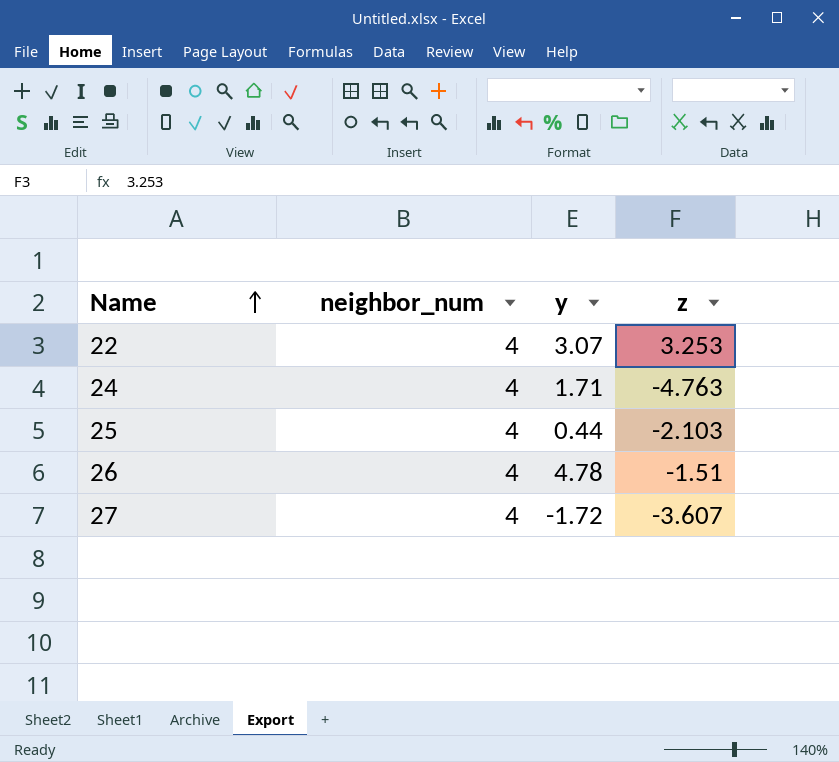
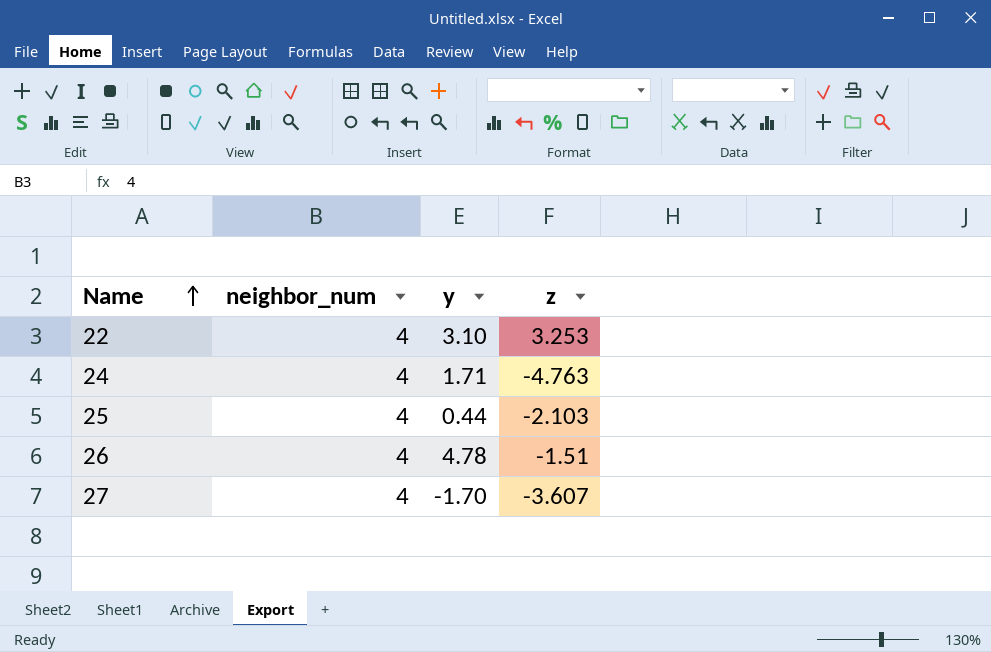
22 | y: 3.07 -> 3.10
27 | y: -1.72 -> -1.70

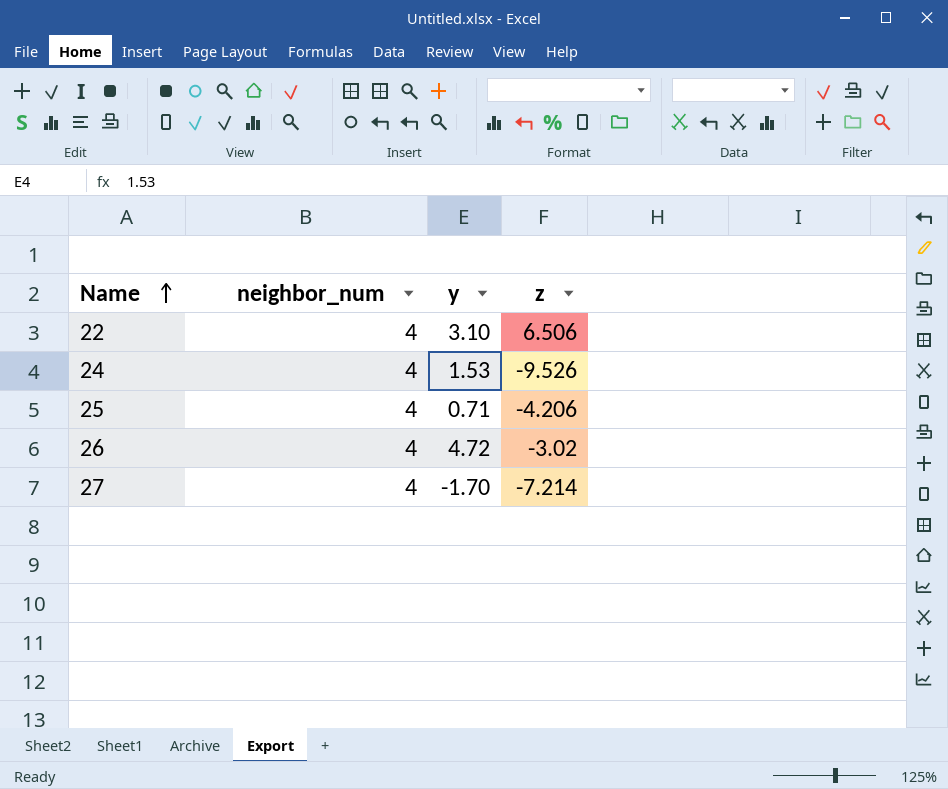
22 | z: 3.253 -> 6.506
24 | y: 1.71 -> 1.53
24 | z: -4.763 -> -9.526
25 | y: 0.44 -> 0.71
25 | z: -2.103 -> -4.206
26 | y: 4.78 -> 4.72
26 | z: -1.51 -> -3.02
27 | z: -3.607 -> -7.214

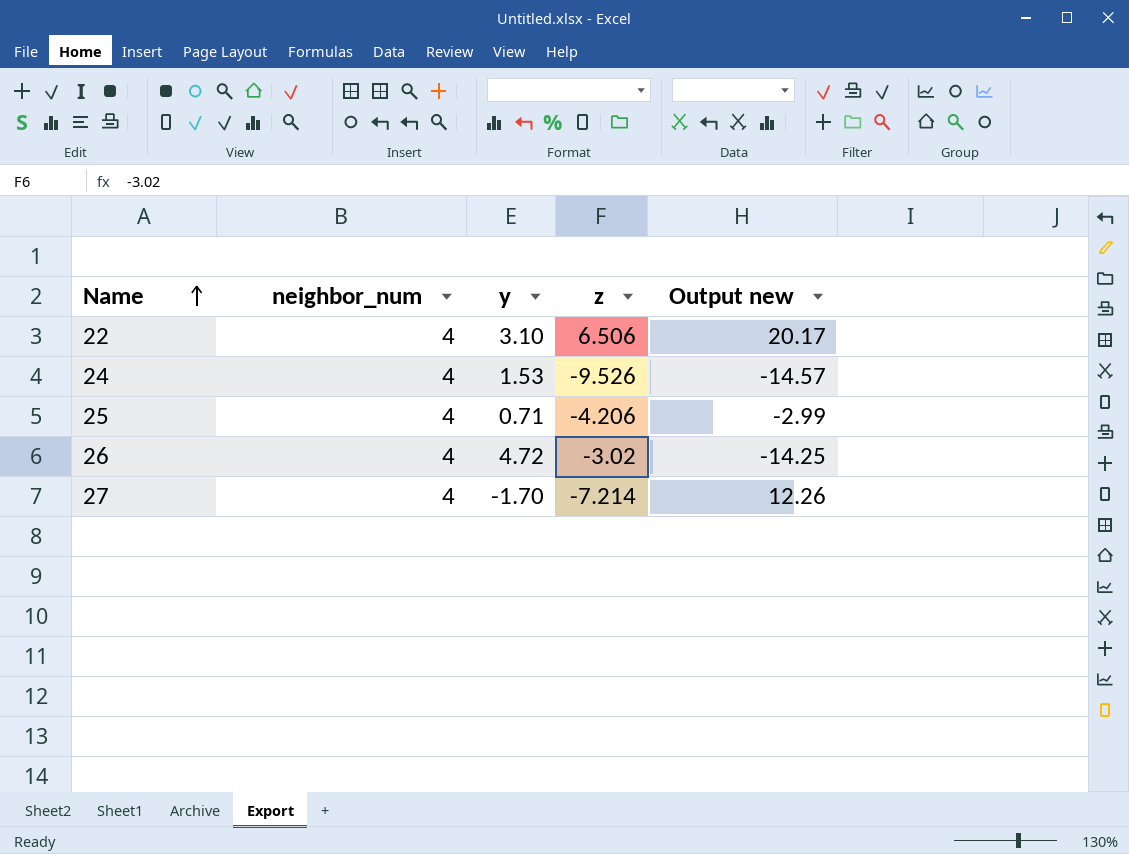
column Output new | formula: none -> [y] * [z]

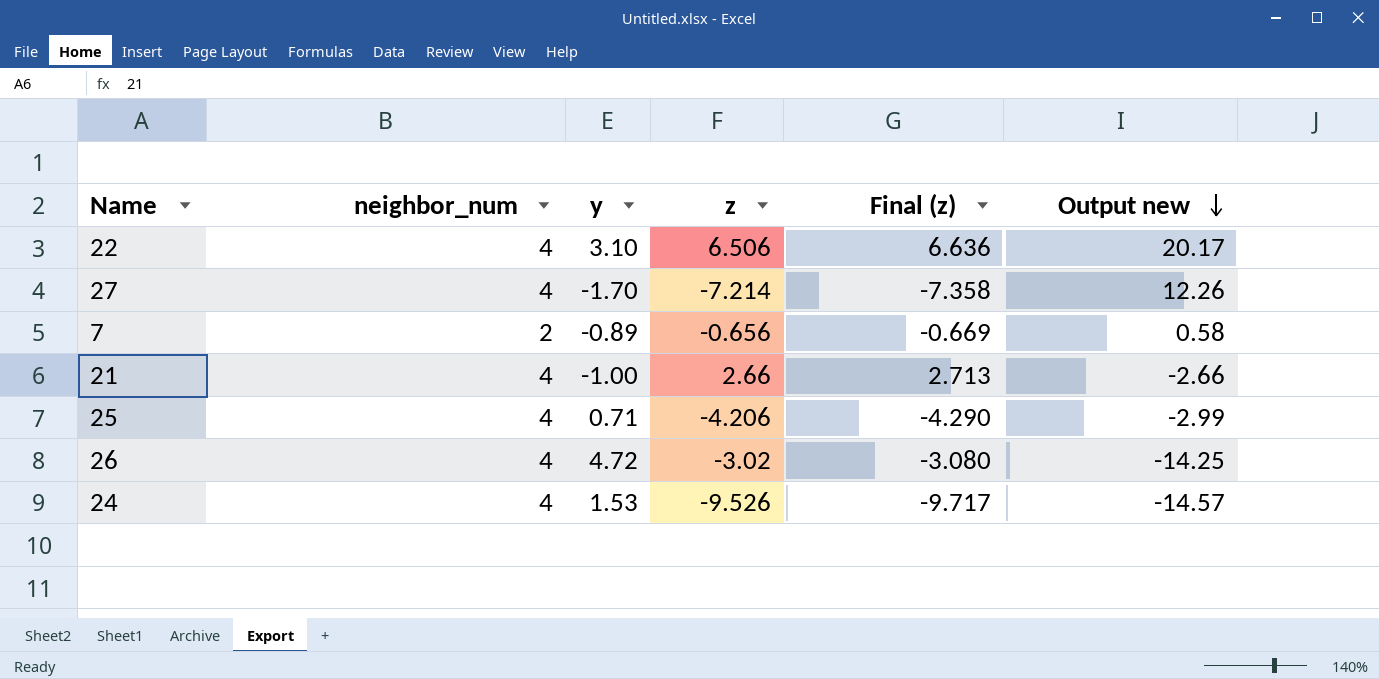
row order: Name ascending -> Output new descending
column Final (z) | formula: none -> [z] * 1.02
row 7: none -> 2 | -0.89 | -0.656 | -0.669 | 0.58
row 21: none -> 4 | -1.00 | 2.66 | 2.713 | -2.66

